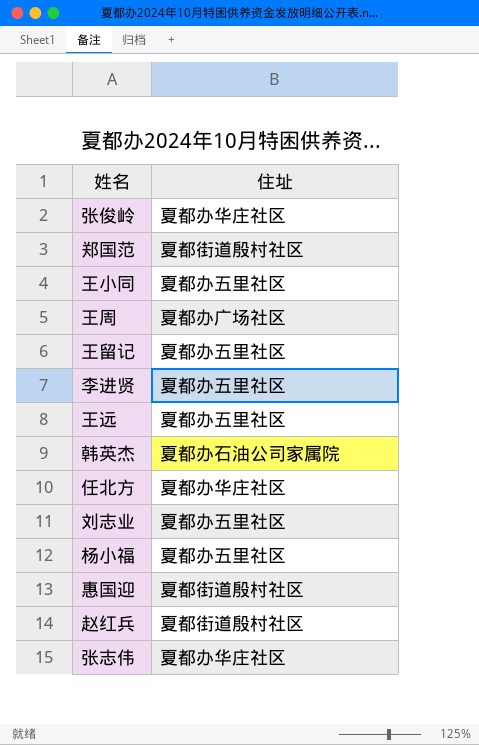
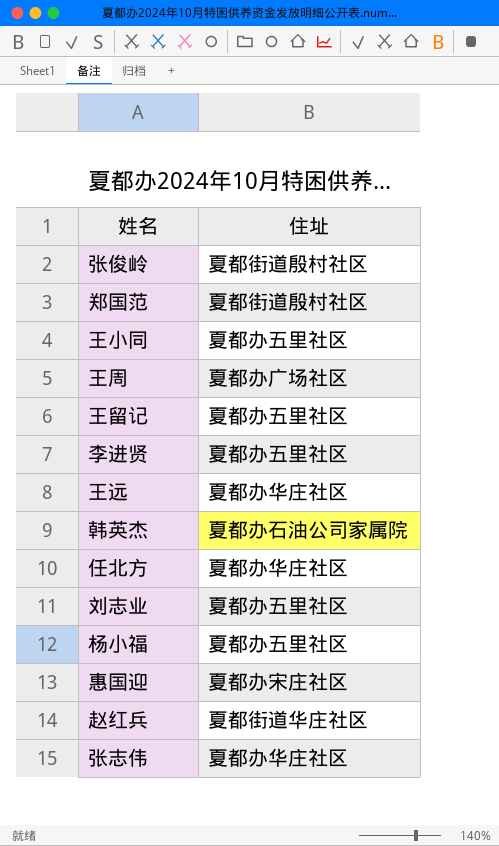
张俊岭 | 住址: 夏都办华庄社区 -> 夏都街道殷村社区
王远 | 住址: 夏都办五里社区 -> 夏都办华庄社区
惠国迎 | 住址: 夏都街道殷村社区 -> 夏都办宋庄社区
赵红兵 | 住址: 夏都街道殷村社区 -> 夏都街道华庄社区

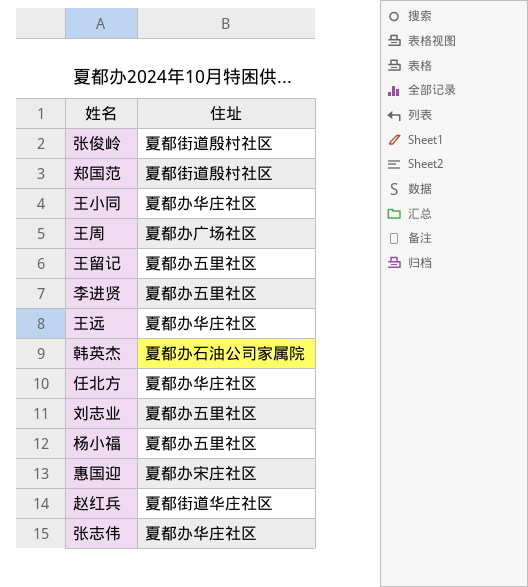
王小同 | 住址: 夏都办五里社区 -> 夏都办华庄社区

